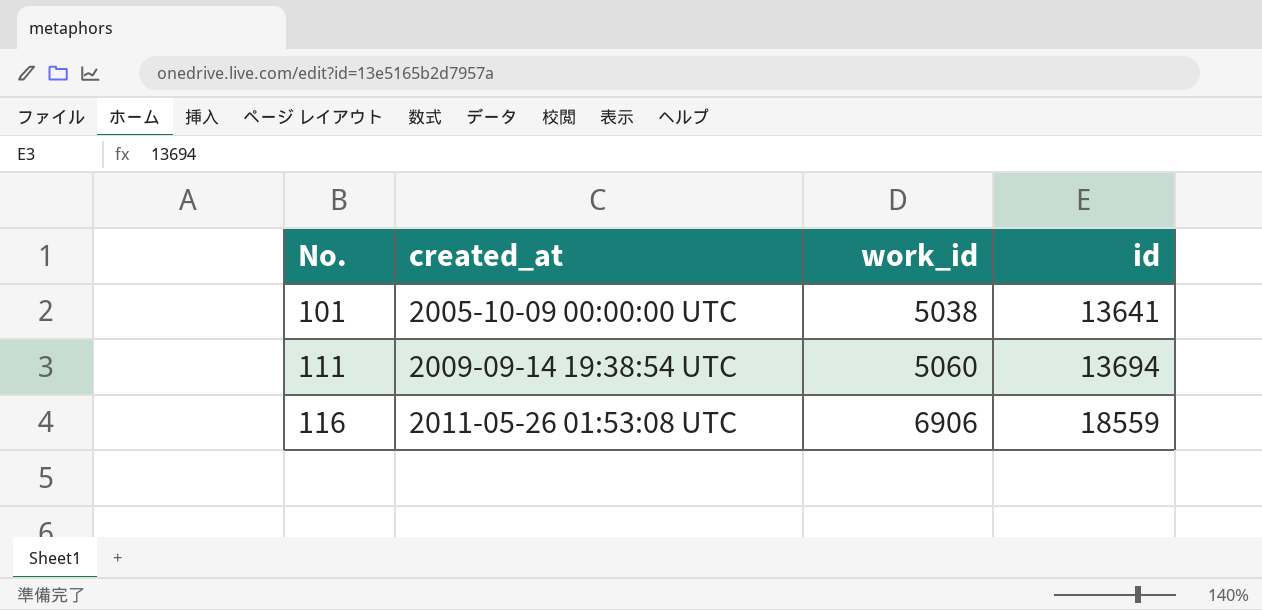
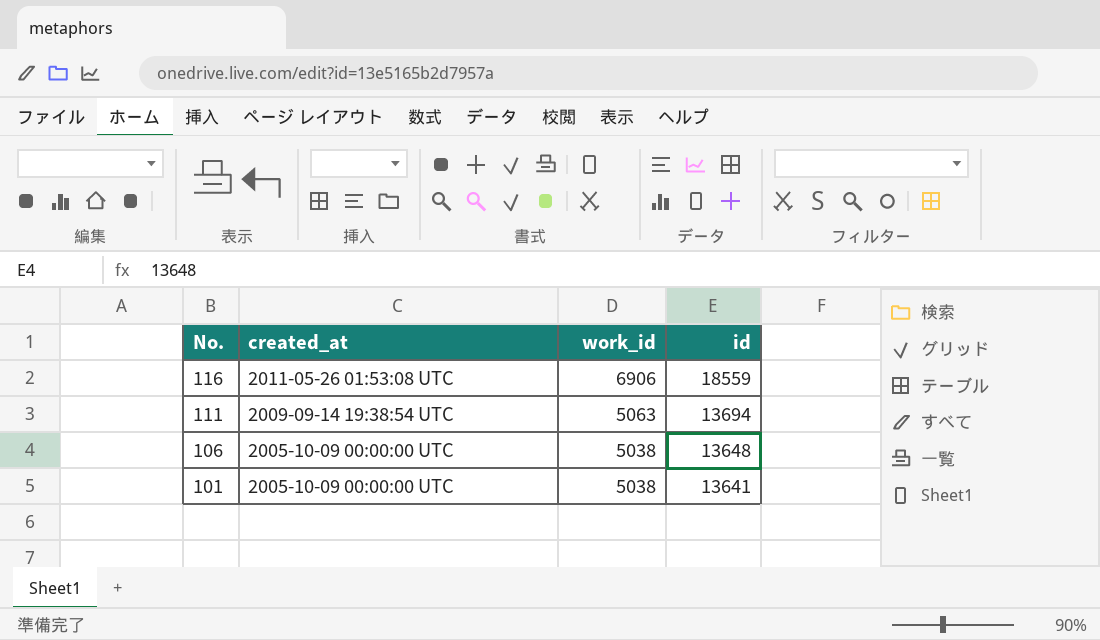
row order: No. ascending -> No. descending
111 | work_id: 5060 -> 5063
row 106: none -> 2005-10-09 00:00:00 UTC | 5038 | 13648

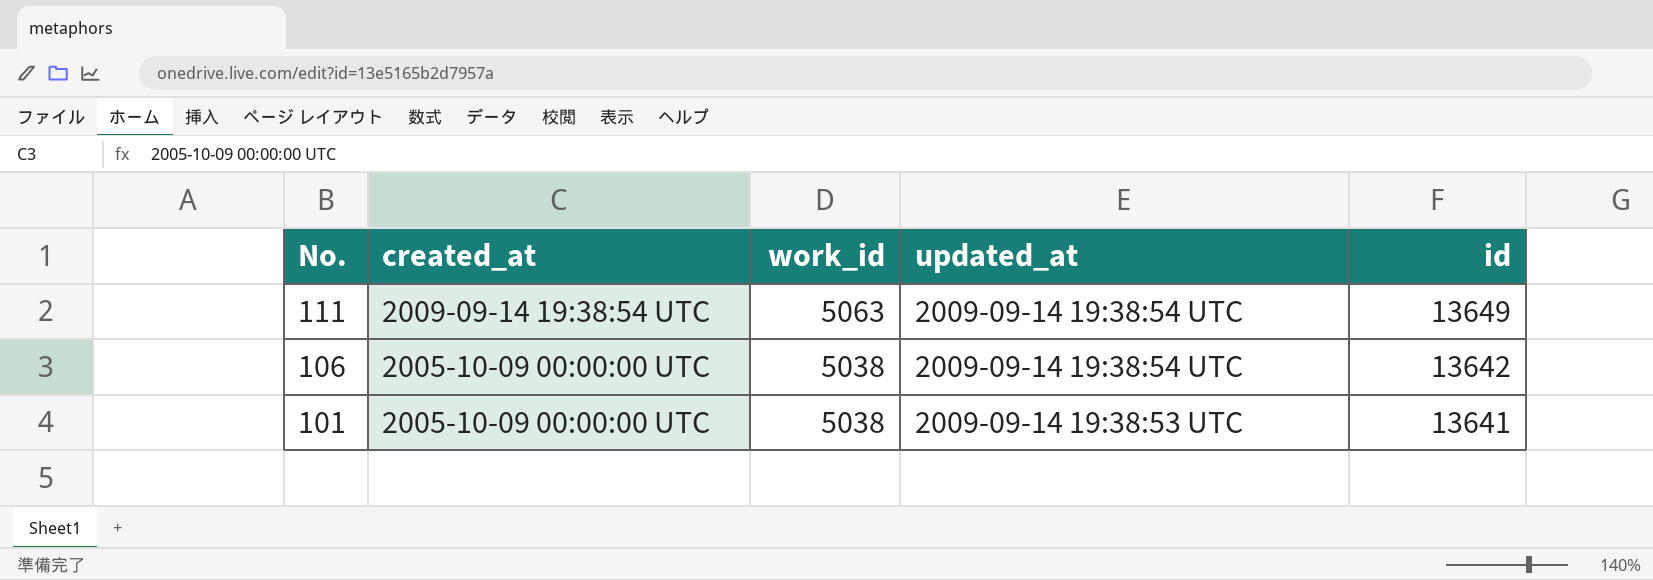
column updated_at | position: none -> 4
row 116: 2011-05-26 01:53:08 UTC | 6906 | 18559 -> none
111 | id: 13694 -> 13649
106 | id: 13648 -> 13642

